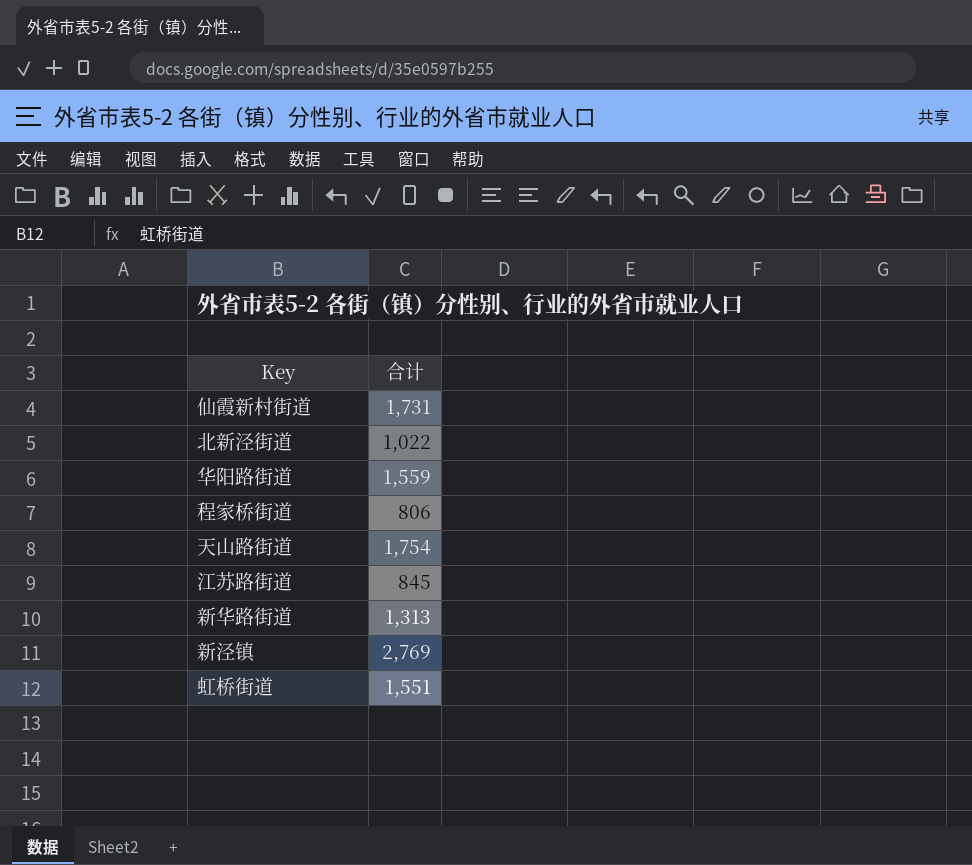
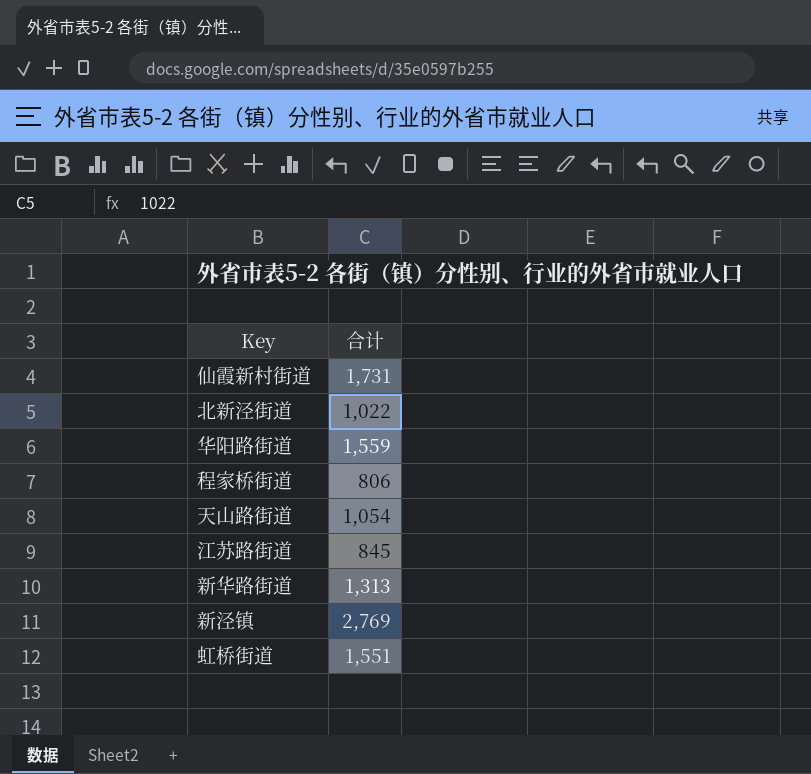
天山路街道 | 合计: 1,754 -> 1,054

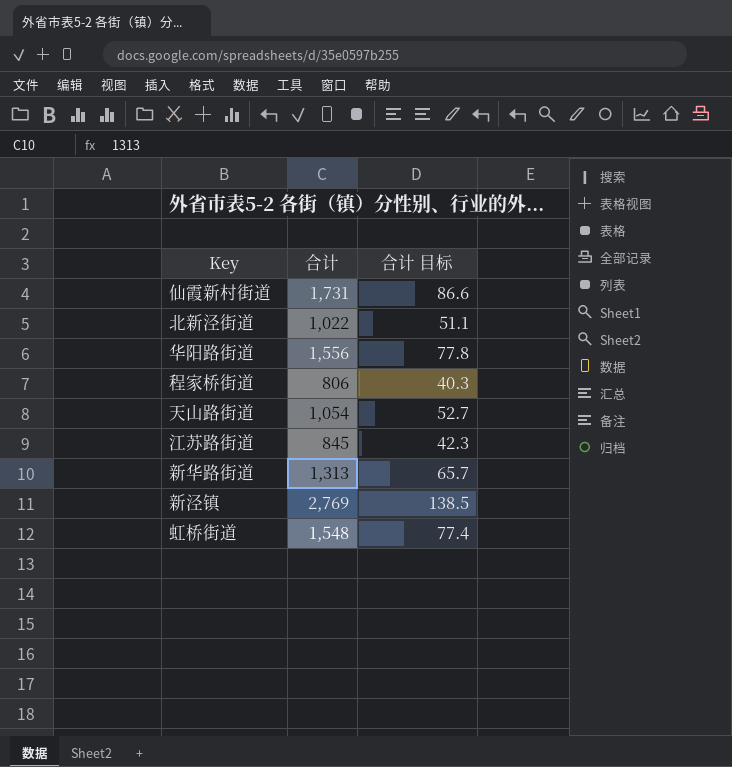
column 合计 目标 | formula: none -> [合计] * 0.05
华阳路街道 | 合计: 1,559 -> 1,556
虹桥街道 | 合计: 1,551 -> 1,548

